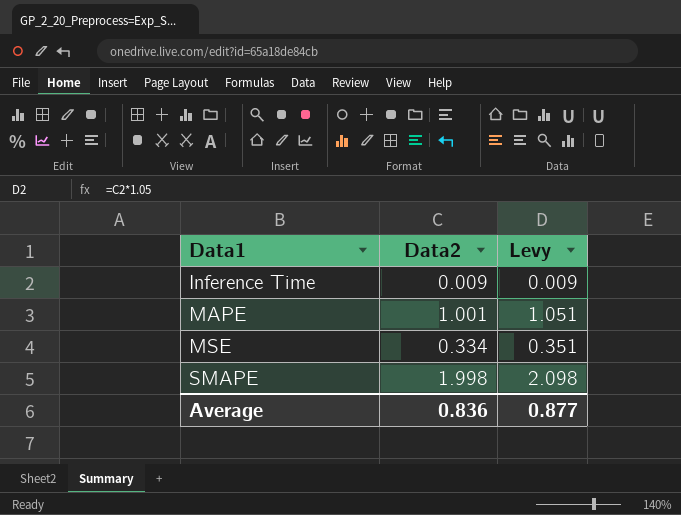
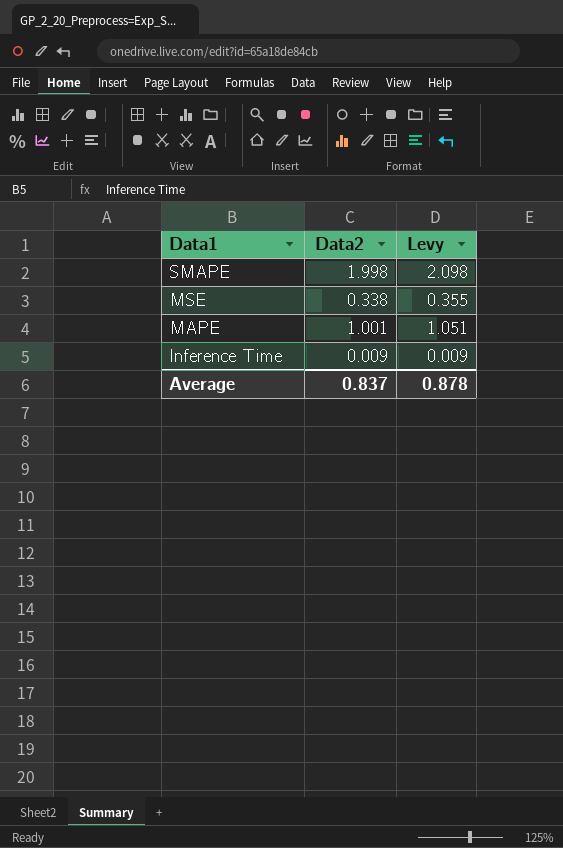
row order: Data1 ascending -> Data1 descending
MSE | Data2: 0.334 -> 0.338
MSE | Levy: 0.351 -> 0.355
Average | Data2: 0.836 -> 0.837
Average | Levy: 0.877 -> 0.878

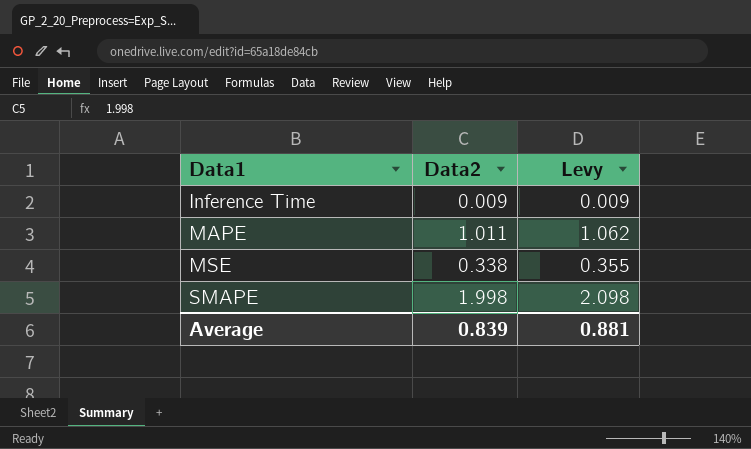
row order: Data1 descending -> Data1 ascending
MAPE | Data2: 1.001 -> 1.011
MAPE | Levy: 1.051 -> 1.062
Average | Data2: 0.837 -> 0.839
Average | Levy: 0.878 -> 0.881

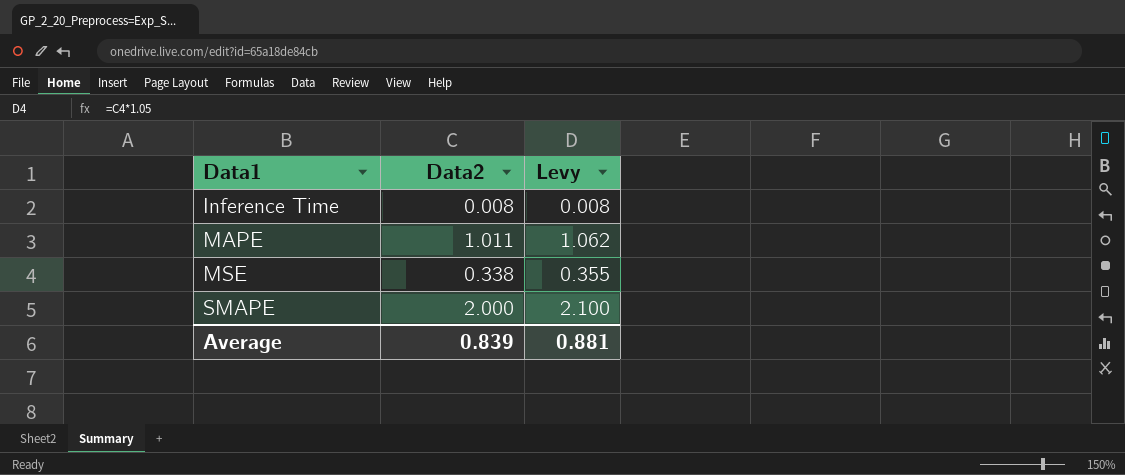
Inference Time | Data2: 0.009 -> 0.008
Inference Time | Levy: 0.009 -> 0.008
SMAPE | Data2: 1.998 -> 2.000
SMAPE | Levy: 2.098 -> 2.100

